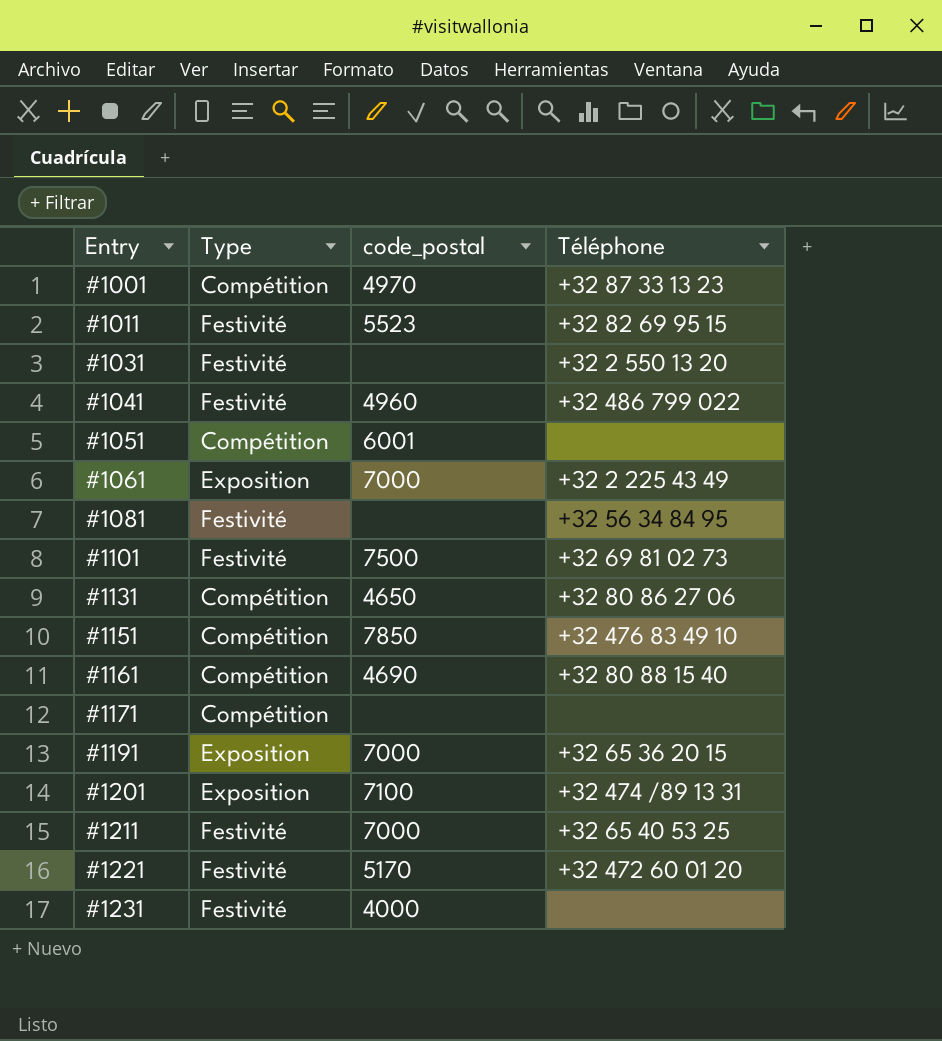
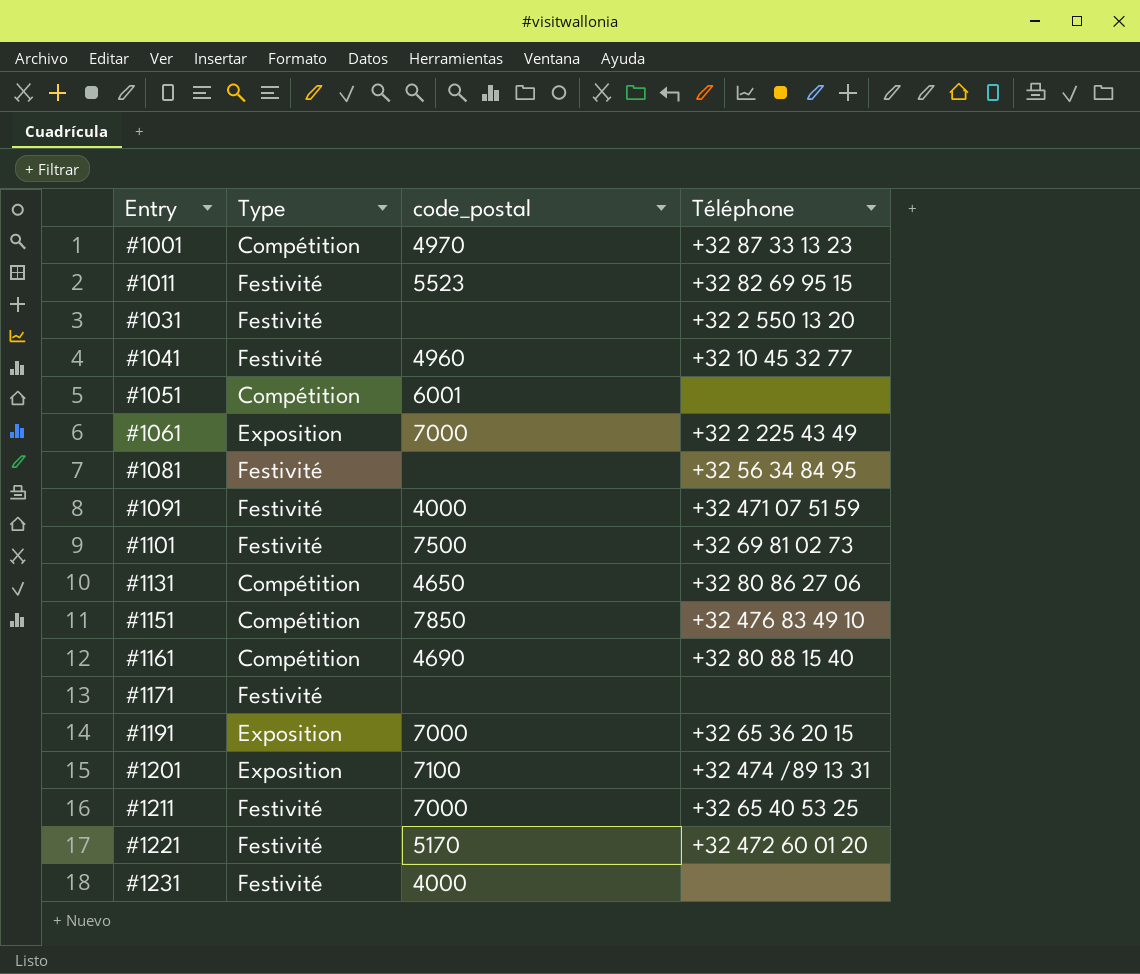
#1041 | Téléphone: +32 486 799 022 -> +32 10 45 32 77
row #1091: none -> Festivité | 4000 | +32 471 07 51 59
#1171 | Type: Compétition -> Festivité

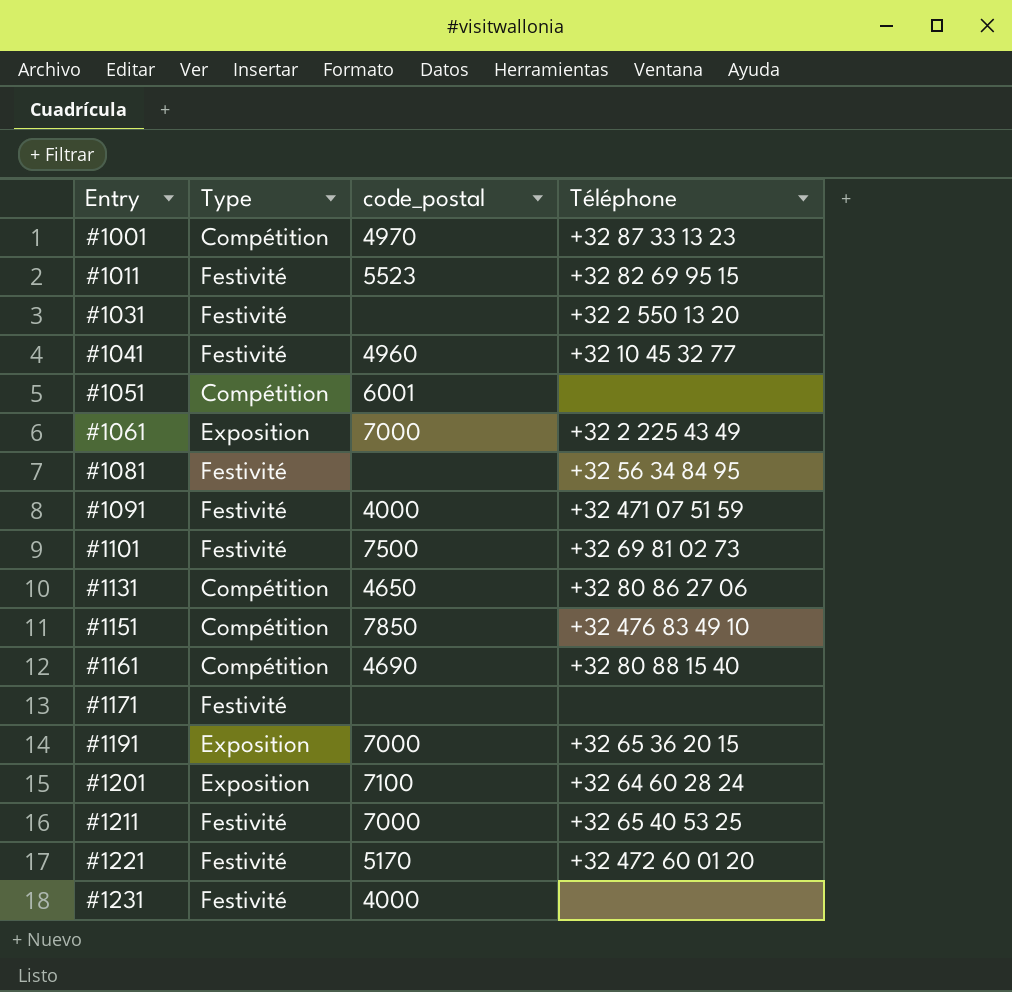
#1201 | Téléphone: +32 474 /89 13 31 -> +32 64 60 28 24

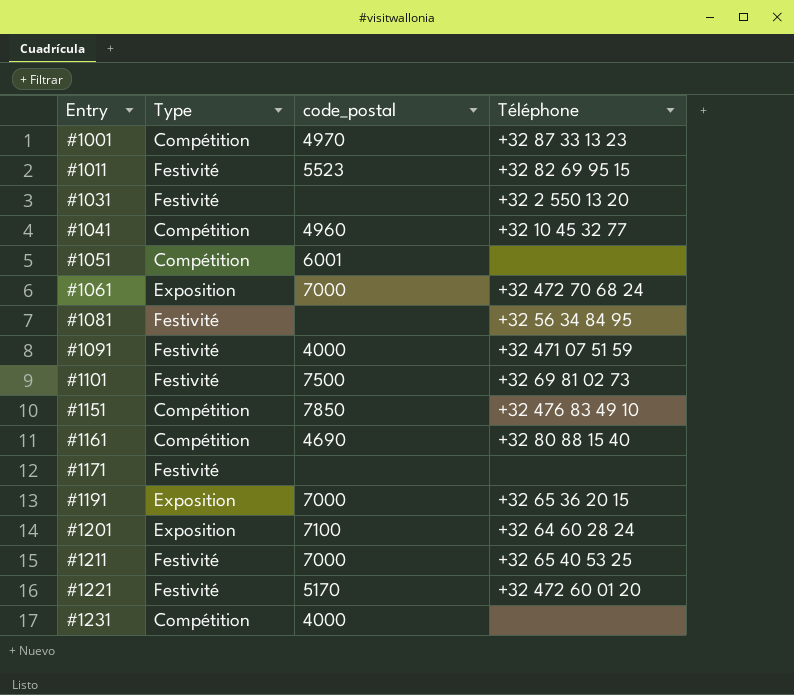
row #1131: Compétition | 4650 | +32 80 86 27 06 -> none
#1041 | Type: Festivité -> Compétition
#1061 | Téléphone: +32 2 225 43 49 -> +32 472 70 68 24
#1231 | Type: Festivité -> Compétition

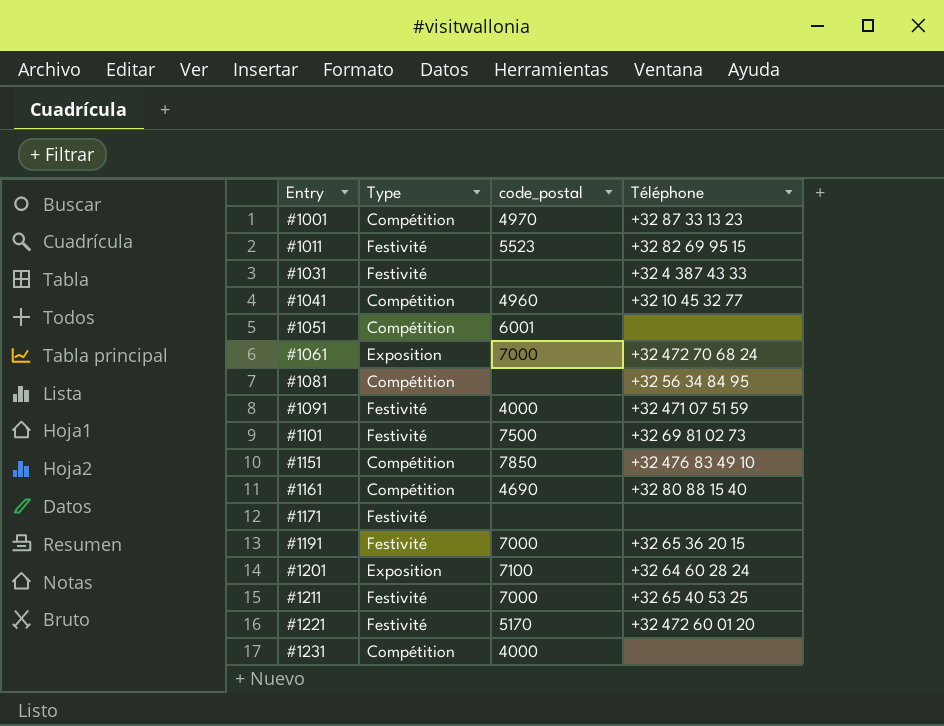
#1031 | Téléphone: +32 2 550 13 20 -> +32 4 387 43 33
#1081 | Type: Festivité -> Compétition
#1191 | Type: Exposition -> Festivité

